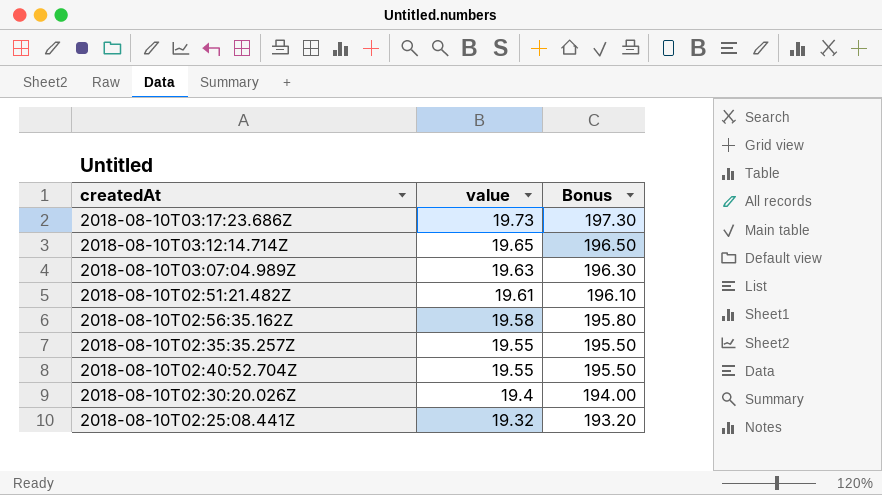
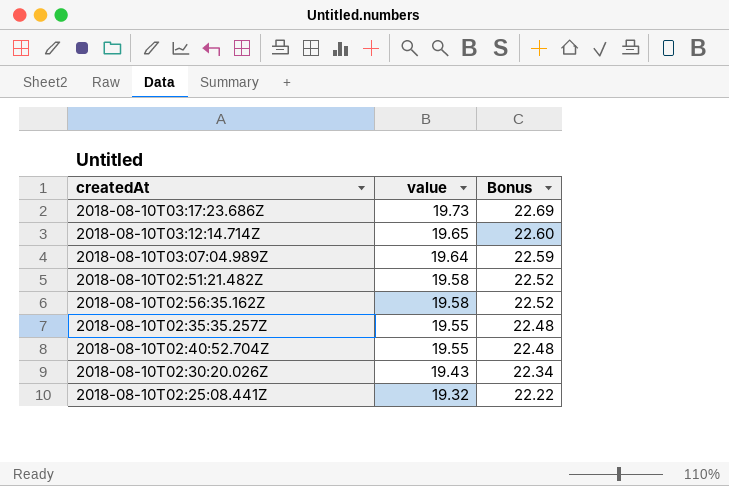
column Bonus | formula: [value] * 10 -> [value] * 1.15
2018-08-10T03:07:04.989Z | value: 19.63 -> 19.64
2018-08-10T02:51:21.482Z | value: 19.61 -> 19.58
2018-08-10T02:30:20.026Z | value: 19.4 -> 19.43

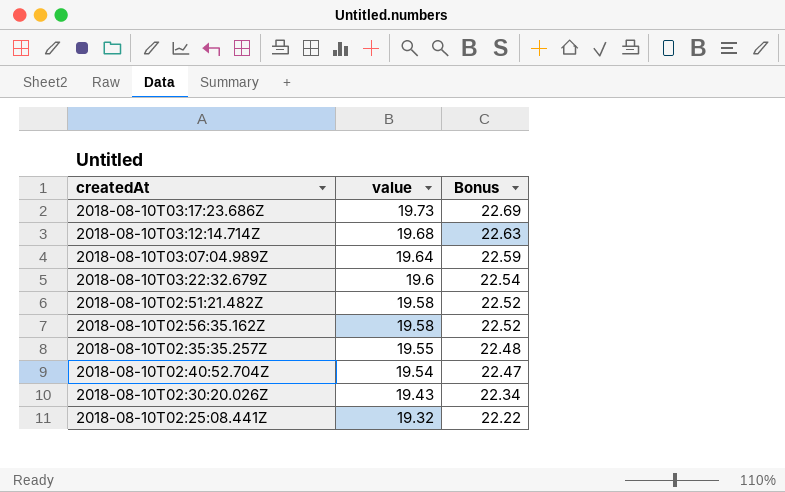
2018-08-10T03:12:14.714Z | value: 19.65 -> 19.68
2018-08-10T03:12:14.714Z | Bonus: 22.60 -> 22.63
row 2018-08-10T03:22:32.679Z: none -> 19.6 | 22.54
2018-08-10T02:40:52.704Z | value: 19.55 -> 19.54
2018-08-10T02:40:52.704Z | Bonus: 22.48 -> 22.47

